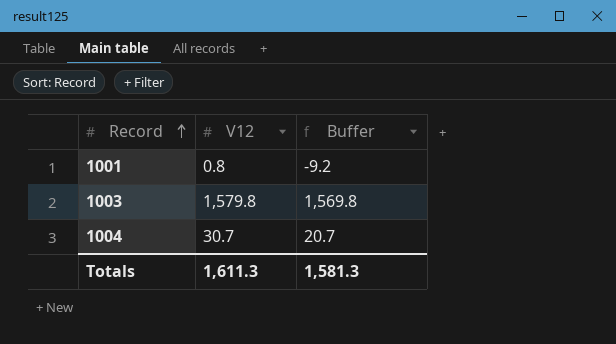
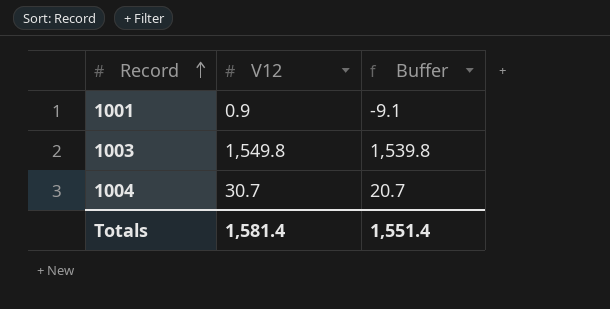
1001 | V12: 0.8 -> 0.9
1001 | Buffer: -9.2 -> -9.1
1003 | V12: 1,579.8 -> 1,549.8
1003 | Buffer: 1,569.8 -> 1,539.8
Totals | V12: 1,611.3 -> 1,581.4
Totals | Buffer: 1,581.3 -> 1,551.4

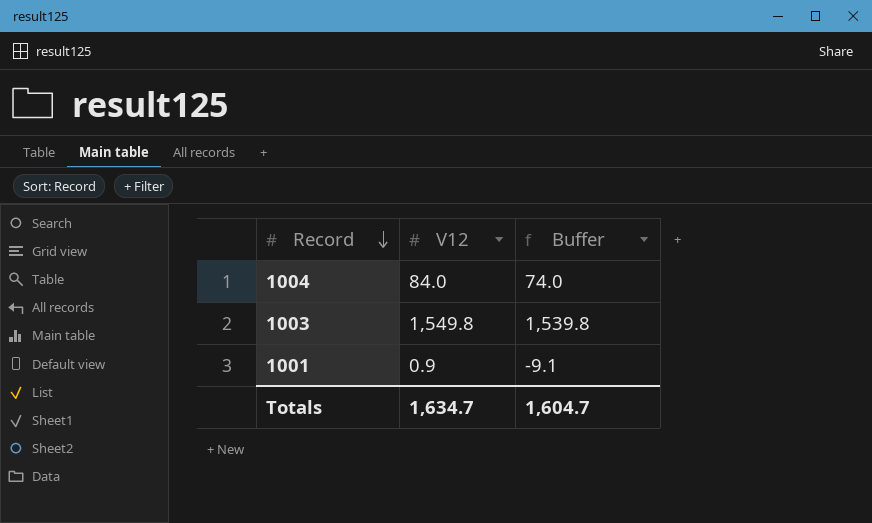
row order: Record ascending -> Record descending
1004 | V12: 30.7 -> 84.0
1004 | Buffer: 20.7 -> 74.0
Totals | V12: 1,581.4 -> 1,634.7
Totals | Buffer: 1,551.4 -> 1,604.7

